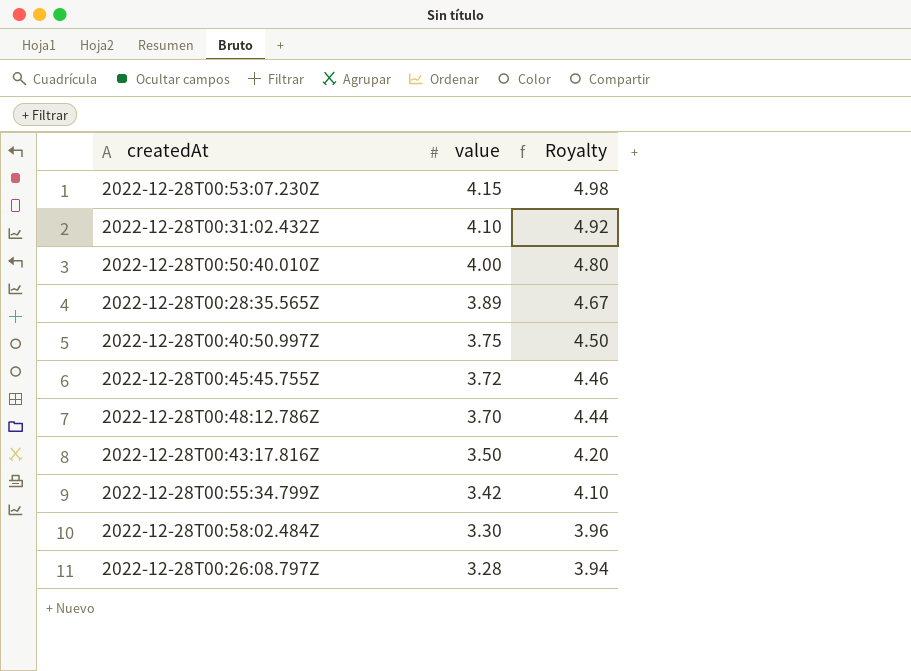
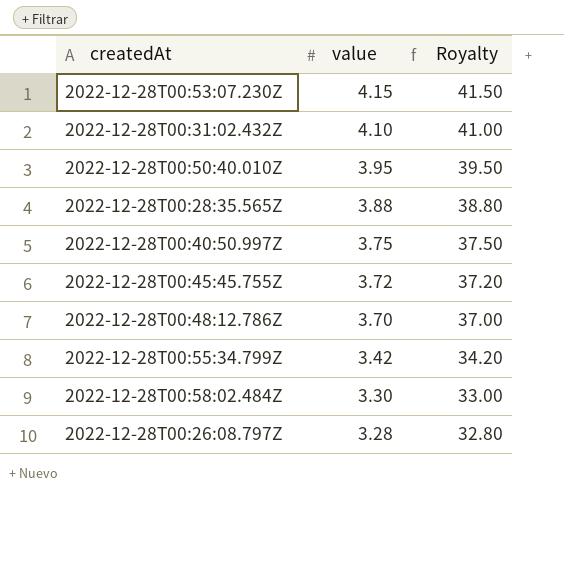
column Royalty | formula: [value] * 1.2 -> [value] * 10
row 2022-12-28T00:43:17.816Z: 3.50 | 4.20 -> none
2022-12-28T00:50:40.010Z | value: 4.00 -> 3.95
2022-12-28T00:28:35.565Z | value: 3.89 -> 3.88

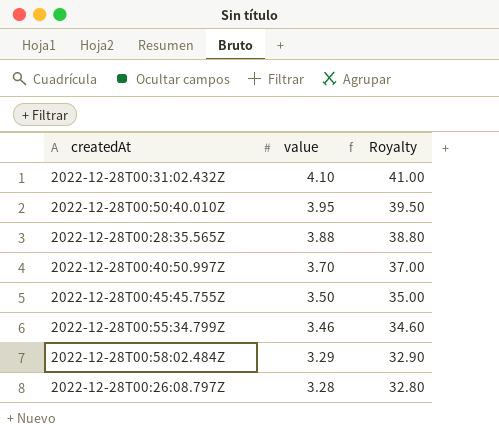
row 2022-12-28T00:53:07.230Z: 4.15 | 41.50 -> none
row 2022-12-28T00:48:12.786Z: 3.70 | 37.00 -> none
2022-12-28T00:40:50.997Z | value: 3.75 -> 3.70
2022-12-28T00:40:50.997Z | Royalty: 37.50 -> 37.00
2022-12-28T00:45:45.755Z | value: 3.72 -> 3.50
2022-12-28T00:45:45.755Z | Royalty: 37.20 -> 35.00
2022-12-28T00:55:34.799Z | value: 3.42 -> 3.46
2022-12-28T00:55:34.799Z | Royalty: 34.20 -> 34.60
2022-12-28T00:58:02.484Z | value: 3.30 -> 3.29
2022-12-28T00:58:02.484Z | Royalty: 33.00 -> 32.90

